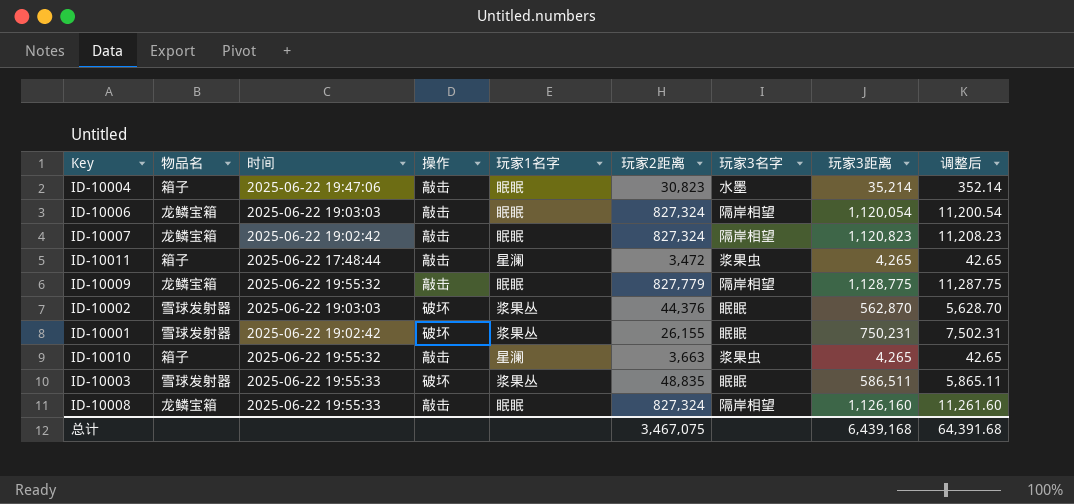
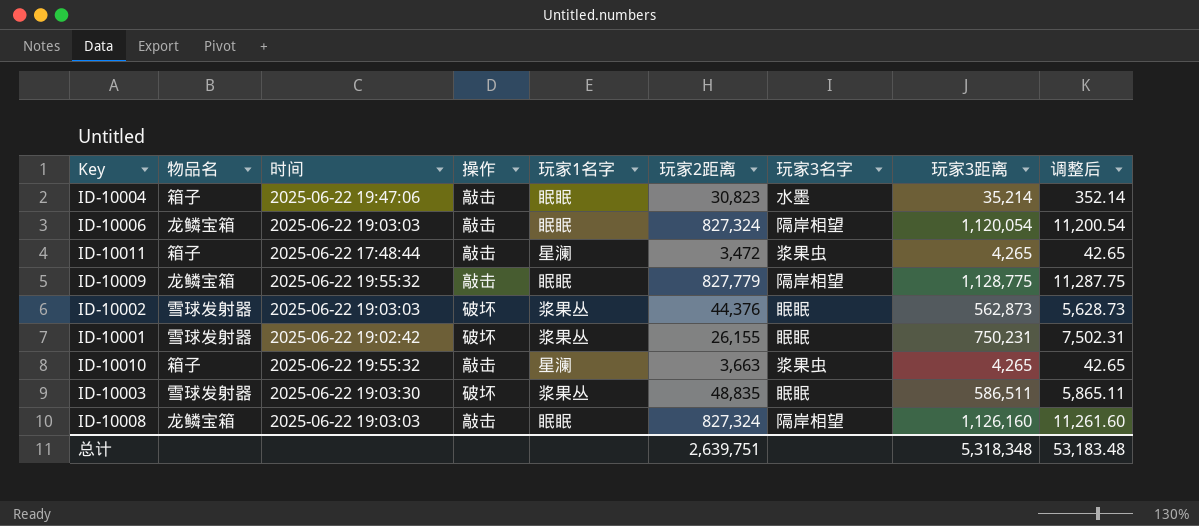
row ID-10007: 龙鳞宝箱 | 2025-06-22 19:02:42 | 敲击 | 眠眠 | 827,324 | 隔岸相望 | 1,120,823 | 11,208.23 -> none
ID-10002 | 玩家3距离: 562,870 -> 562,873
ID-10002 | 调整后: 5,628.70 -> 5,628.73
ID-10003 | 时间: 2025-06-22 19:55:33 -> 2025-06-22 19:03:30
ID-10008 | 时间: 2025-06-22 19:55:33 -> 2025-06-22 19:03:03
总计 | 玩家2距离: 3,467,075 -> 2,639,751
总计 | 玩家3距离: 6,439,168 -> 5,318,348
总计 | 调整后: 64,391.68 -> 53,183.48

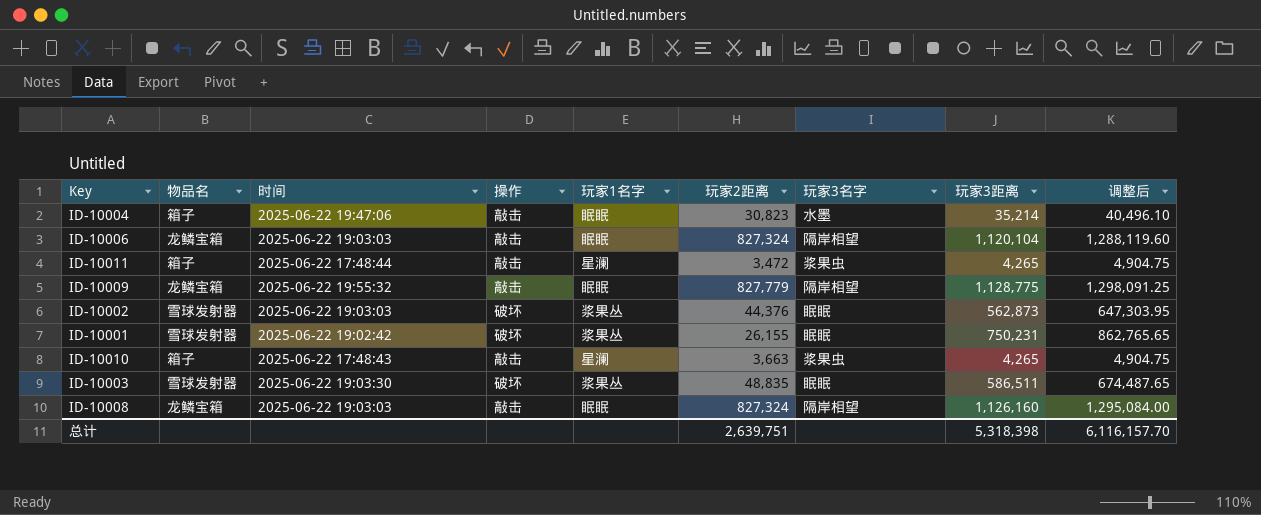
column 调整后 | formula: [玩家3距离] * 0.01 -> [玩家3距离] * 1.15
ID-10006 | 玩家3距离: 1,120,054 -> 1,120,104
ID-10010 | 时间: 2025-06-22 19:55:32 -> 2025-06-22 17:48:43
总计 | 玩家3距离: 5,318,348 -> 5,318,398
总计 | 调整后: 53,183.48 -> 6,116,157.70

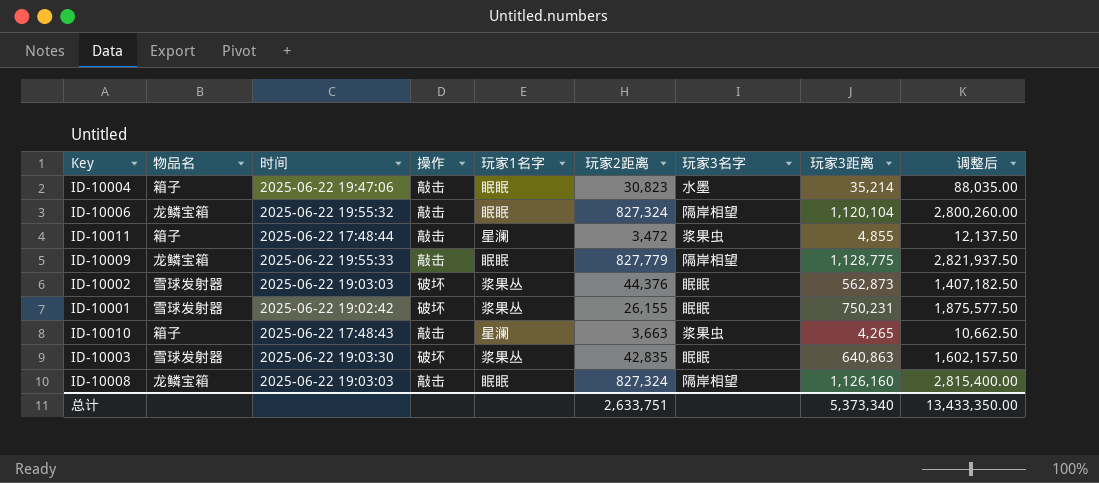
column 调整后 | formula: [玩家3距离] * 1.15 -> [玩家3距离] * 2.5
ID-10006 | 时间: 2025-06-22 19:03:03 -> 2025-06-22 19:55:32
ID-10011 | 玩家3距离: 4,265 -> 4,855
ID-10009 | 时间: 2025-06-22 19:55:32 -> 2025-06-22 19:55:33
ID-10003 | 玩家2距离: 48,835 -> 42,835
ID-10003 | 玩家3距离: 586,511 -> 640,863
总计 | 玩家2距离: 2,639,751 -> 2,633,751
总计 | 玩家3距离: 5,318,398 -> 5,373,340
总计 | 调整后: 6,116,157.70 -> 13,433,350.00

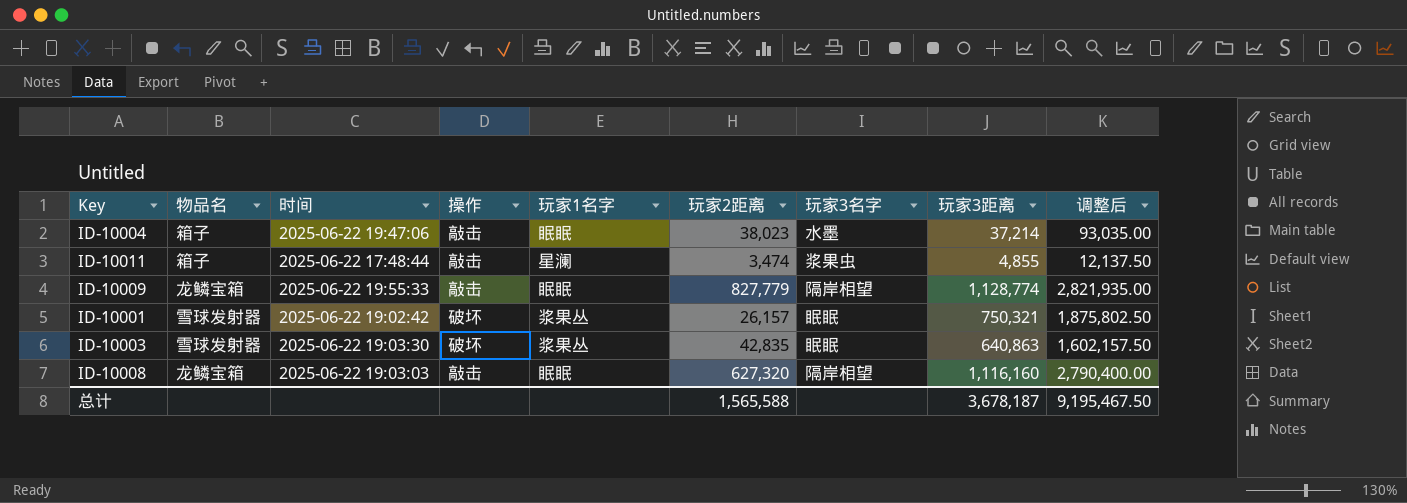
row ID-10006: 龙鳞宝箱 | 2025-06-22 19:55:32 | 敲击 | 眠眠 | 827,324 | 隔岸相望 | 1,120,104 | 2,800,260.00 -> none
row ID-10002: 雪球发射器 | 2025-06-22 19:03:03 | 破坏 | 浆果丛 | 44,376 | 眠眠 | 562,873 | 1,407,182.50 -> none
row ID-10010: 箱子 | 2025-06-22 17:48:43 | 敲击 | 星澜 | 3,663 | 浆果虫 | 4,265 | 10,662.50 -> none
ID-10004 | 玩家2距离: 30,823 -> 38,023
ID-10004 | 玩家3距离: 35,214 -> 37,214
ID-10004 | 调整后: 88,035.00 -> 93,035.00
ID-10011 | 玩家2距离: 3,472 -> 3,474
ID-10009 | 玩家3距离: 1,128,775 -> 1,128,774
ID-10009 | 调整后: 2,821,937.50 -> 2,821,935.00
ID-10001 | 玩家2距离: 26,155 -> 26,157
ID-10001 | 玩家3距离: 750,231 -> 750,321
ID-10001 | 调整后: 1,875,577.50 -> 1,875,802.50
ID-10008 | 玩家2距离: 827,324 -> 627,320
ID-10008 | 玩家3距离: 1,126,160 -> 1,116,160
ID-10008 | 调整后: 2,815,400.00 -> 2,790,400.00
总计 | 玩家2距离: 2,633,751 -> 1,565,588
总计 | 玩家3距离: 5,373,340 -> 3,678,187
总计 | 调整后: 13,433,350.00 -> 9,195,467.50

